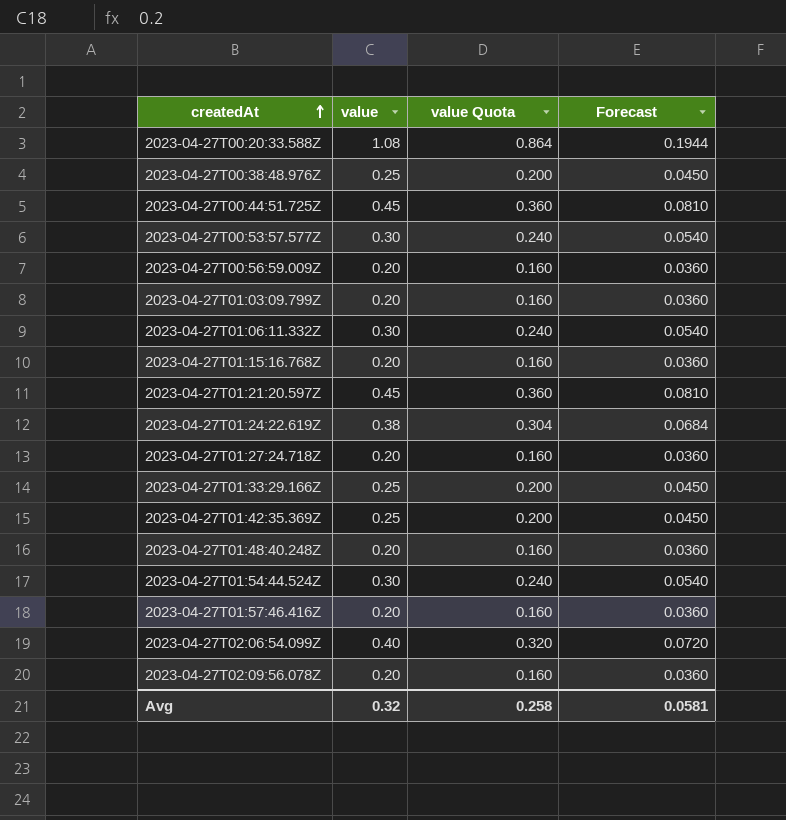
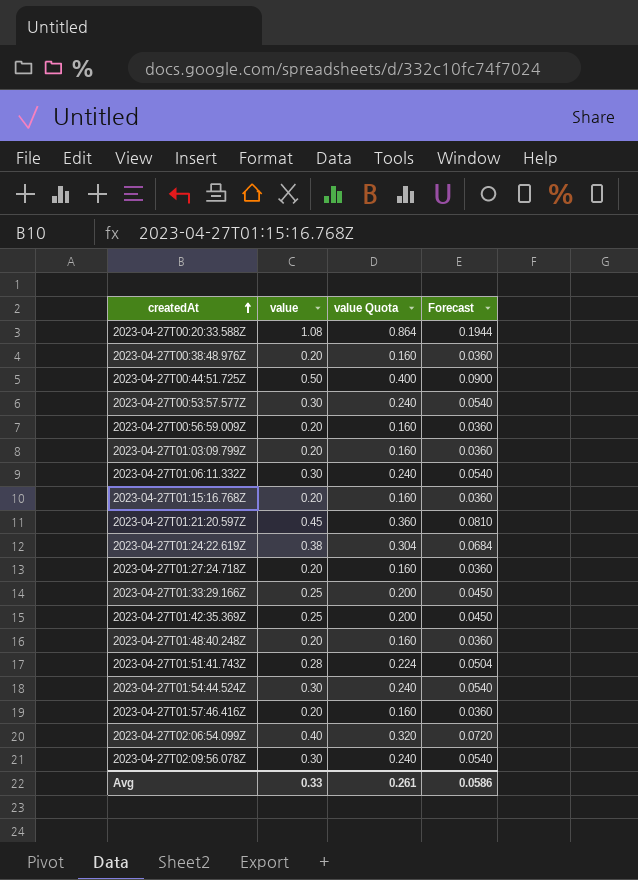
2023-04-27T00:38:48.976Z | value: 0.25 -> 0.20
2023-04-27T00:38:48.976Z | value Quota: 0.200 -> 0.160
2023-04-27T00:38:48.976Z | Forecast: 0.0450 -> 0.0360
2023-04-27T00:44:51.725Z | value: 0.45 -> 0.50
2023-04-27T00:44:51.725Z | value Quota: 0.360 -> 0.400
2023-04-27T00:44:51.725Z | Forecast: 0.0810 -> 0.0900
row 2023-04-27T01:51:41.743Z: none -> 0.28 | 0.224 | 0.0504
2023-04-27T02:09:56.078Z | value: 0.20 -> 0.30
2023-04-27T02:09:56.078Z | value Quota: 0.160 -> 0.240
2023-04-27T02:09:56.078Z | Forecast: 0.0360 -> 0.0540
Avg | value: 0.32 -> 0.33
Avg | value Quota: 0.258 -> 0.261
Avg | Forecast: 0.0581 -> 0.0586

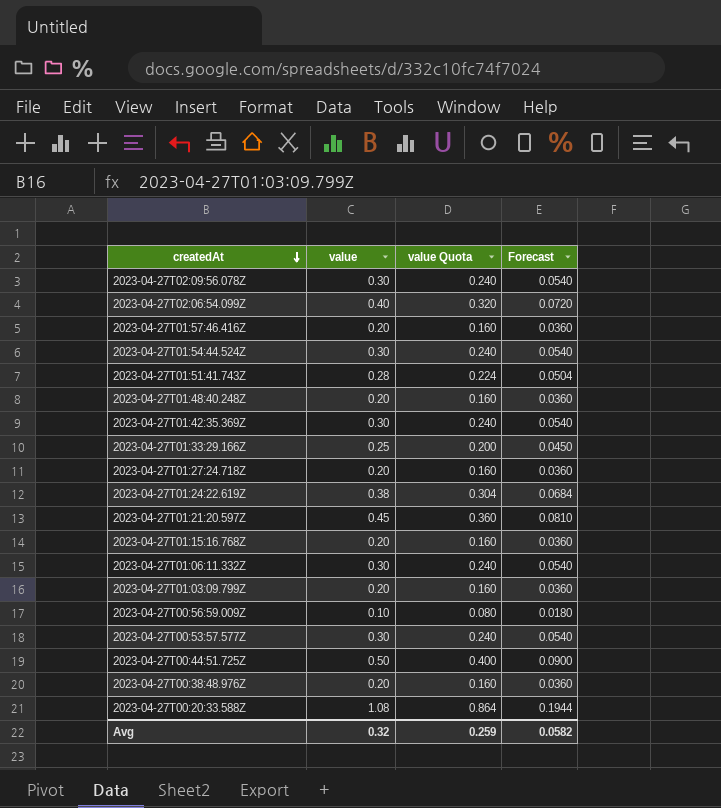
row order: createdAt ascending -> createdAt descending
2023-04-27T01:42:35.369Z | value: 0.25 -> 0.30
2023-04-27T01:42:35.369Z | value Quota: 0.200 -> 0.240
2023-04-27T01:42:35.369Z | Forecast: 0.0450 -> 0.0540
2023-04-27T00:56:59.009Z | value: 0.20 -> 0.10
2023-04-27T00:56:59.009Z | value Quota: 0.160 -> 0.080
2023-04-27T00:56:59.009Z | Forecast: 0.0360 -> 0.0180
Avg | value: 0.33 -> 0.32
Avg | value Quota: 0.261 -> 0.259
Avg | Forecast: 0.0586 -> 0.0582

